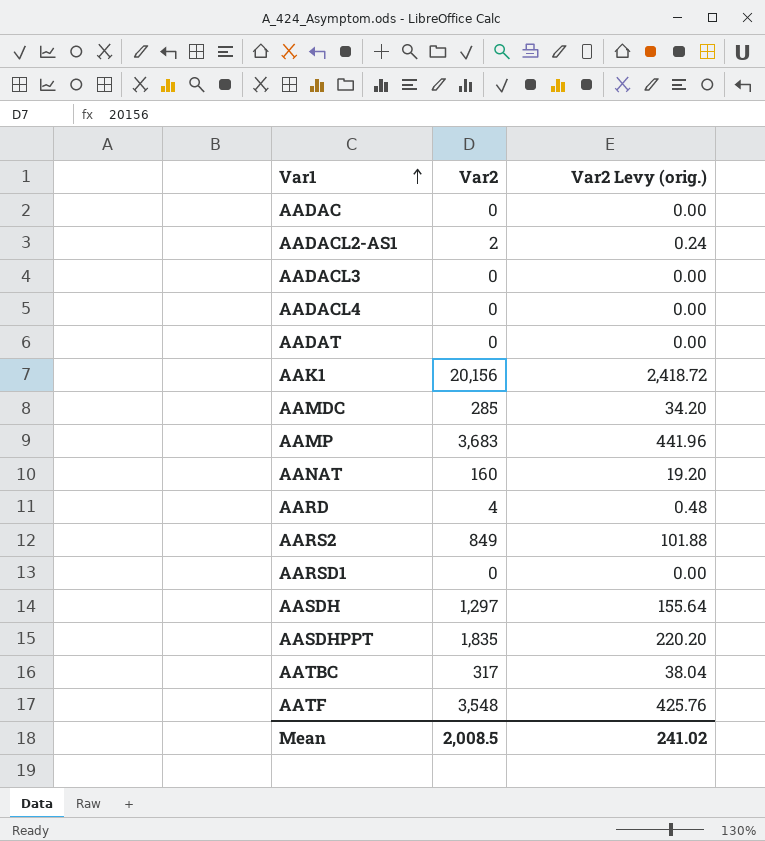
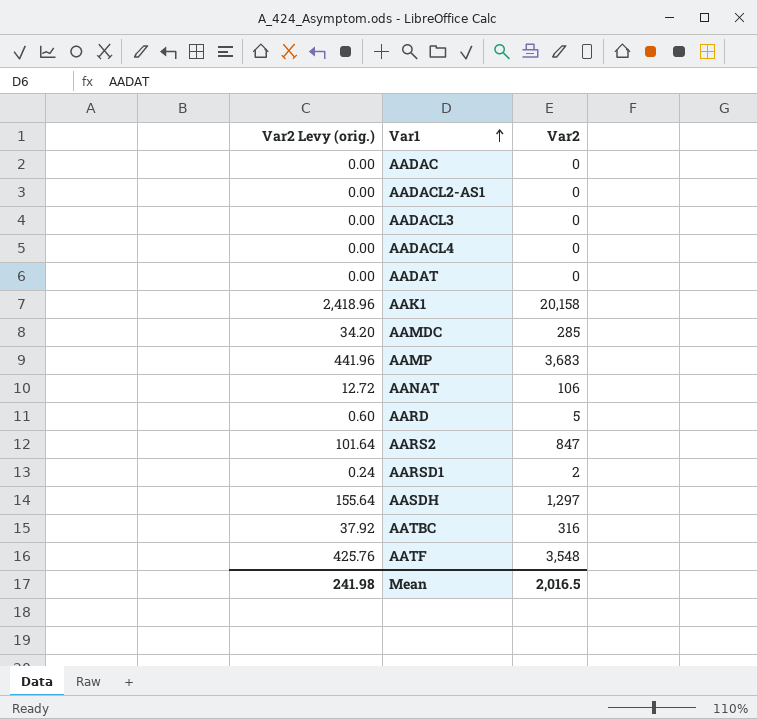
column Var2 Levy (orig.) | position: 3 -> 1
row AASDHPPT: 1,835 | 220.20 -> none
AADACL2-AS1 | Var2 Levy (orig.): 0.24 -> 0.00
AADACL2-AS1 | Var2: 2 -> 0
AAK1 | Var2 Levy (orig.): 2,418.72 -> 2,418.96
AAK1 | Var2: 20,156 -> 20,158
AANAT | Var2 Levy (orig.): 19.20 -> 12.72
AANAT | Var2: 160 -> 106
AARD | Var2 Levy (orig.): 0.48 -> 0.60
AARD | Var2: 4 -> 5
AARS2 | Var2 Levy (orig.): 101.88 -> 101.64
AARS2 | Var2: 849 -> 847
AARSD1 | Var2 Levy (orig.): 0.00 -> 0.24
AARSD1 | Var2: 0 -> 2
AATBC | Var2 Levy (orig.): 38.04 -> 37.92
AATBC | Var2: 317 -> 316
Mean | Var2 Levy (orig.): 241.02 -> 241.98
Mean | Var2: 2,008.5 -> 2,016.5

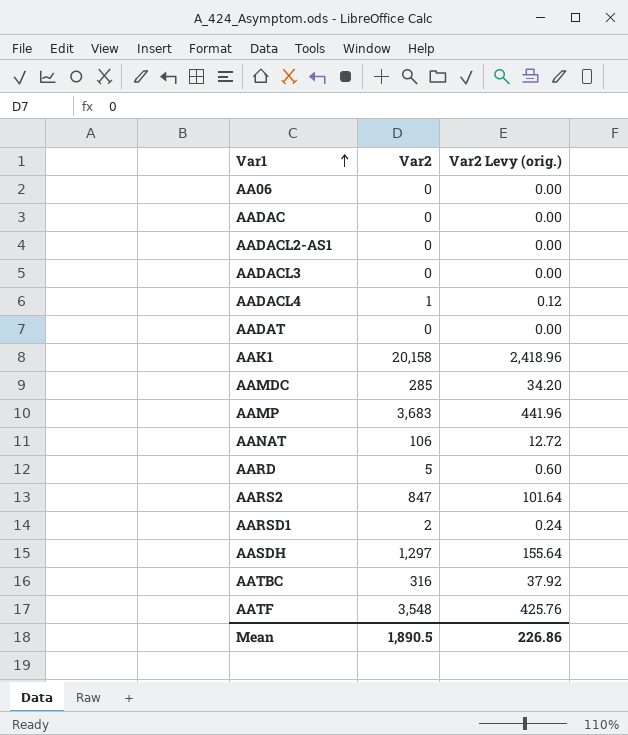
column Var2 Levy (orig.) | position: 1 -> 3
row AA06: none -> 0 | 0.00
AADACL4 | Var2: 0 -> 1
AADACL4 | Var2 Levy (orig.): 0.00 -> 0.12
Mean | Var2: 2,016.5 -> 1,890.5
Mean | Var2 Levy (orig.): 241.98 -> 226.86

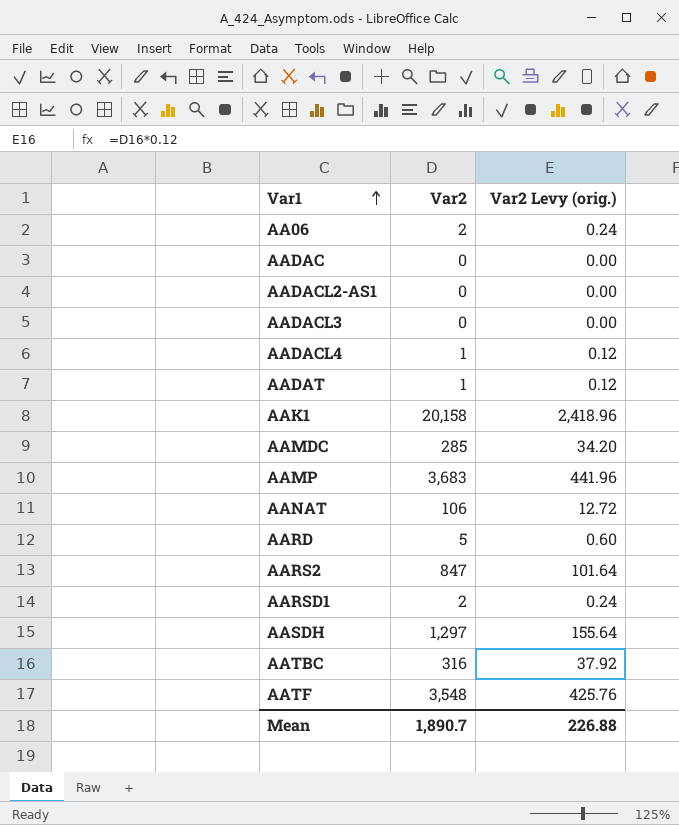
AA06 | Var2: 0 -> 2
AA06 | Var2 Levy (orig.): 0.00 -> 0.24
AADAT | Var2: 0 -> 1
AADAT | Var2 Levy (orig.): 0.00 -> 0.12
Mean | Var2: 1,890.5 -> 1,890.7
Mean | Var2 Levy (orig.): 226.86 -> 226.88

